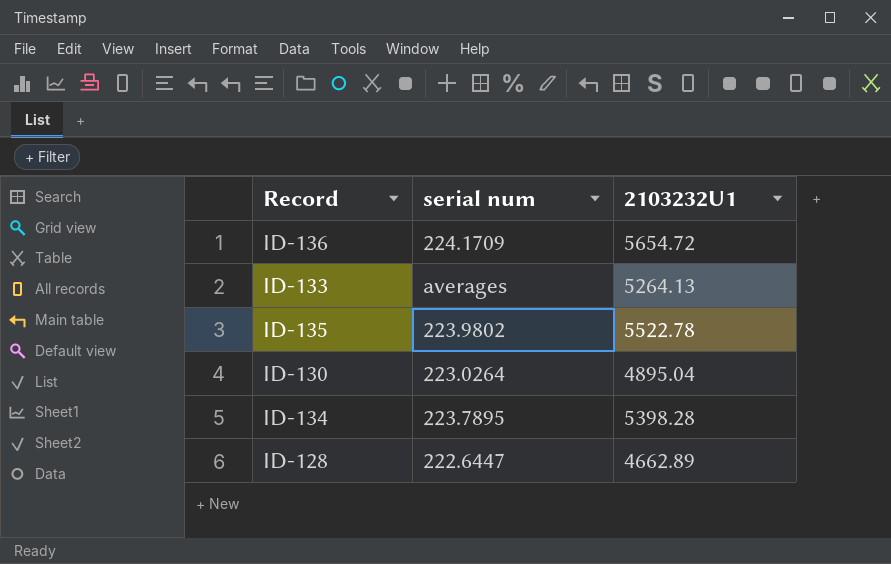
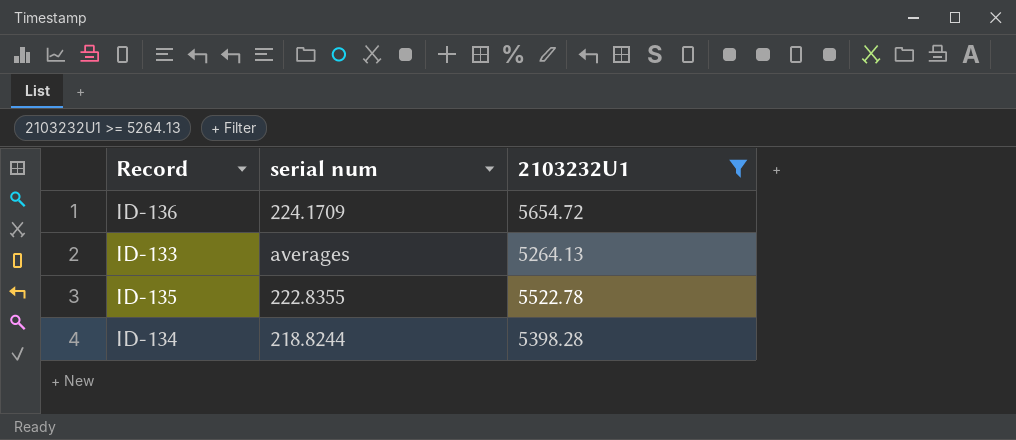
filter: none -> 2103232U1 >= 5264.13
ID-135 | serial num: 223.9802 -> 222.8355
ID-134 | serial num: 223.7895 -> 218.8244

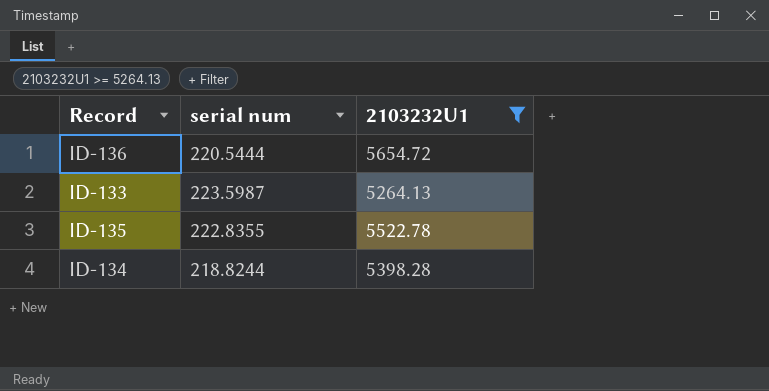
ID-136 | serial num: 224.1709 -> 220.5444
ID-133 | serial num: averages -> 223.5987

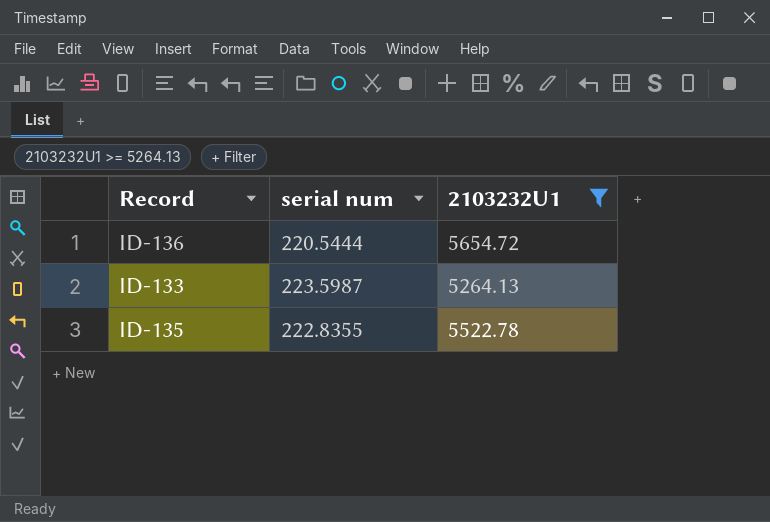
row ID-134: 218.8244 | 5398.28 -> none

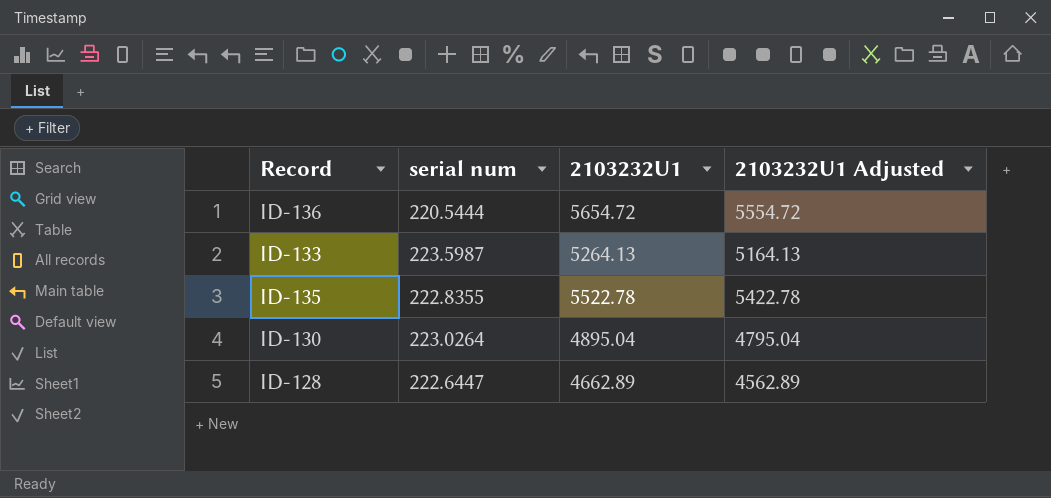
filter: 2103232U1 >= 5264.13 -> none
column 2103232U1 Adjusted | formula: none -> [2103232U1] - 100

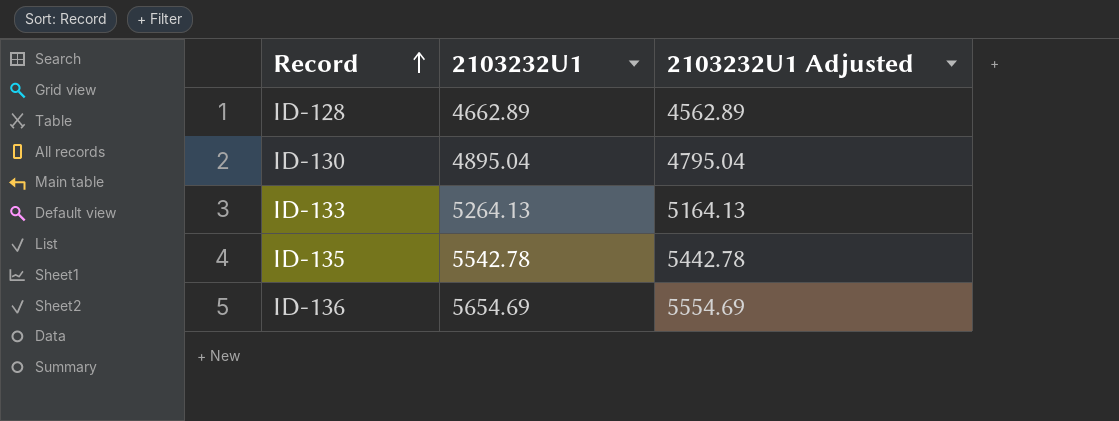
row order: none -> Record ascending
column serial num | position: 2 -> none
ID-135 | 2103232U1: 5522.78 -> 5542.78
ID-135 | 2103232U1 Adjusted: 5422.78 -> 5442.78
ID-136 | 2103232U1: 5654.72 -> 5654.69
ID-136 | 2103232U1 Adjusted: 5554.72 -> 5554.69

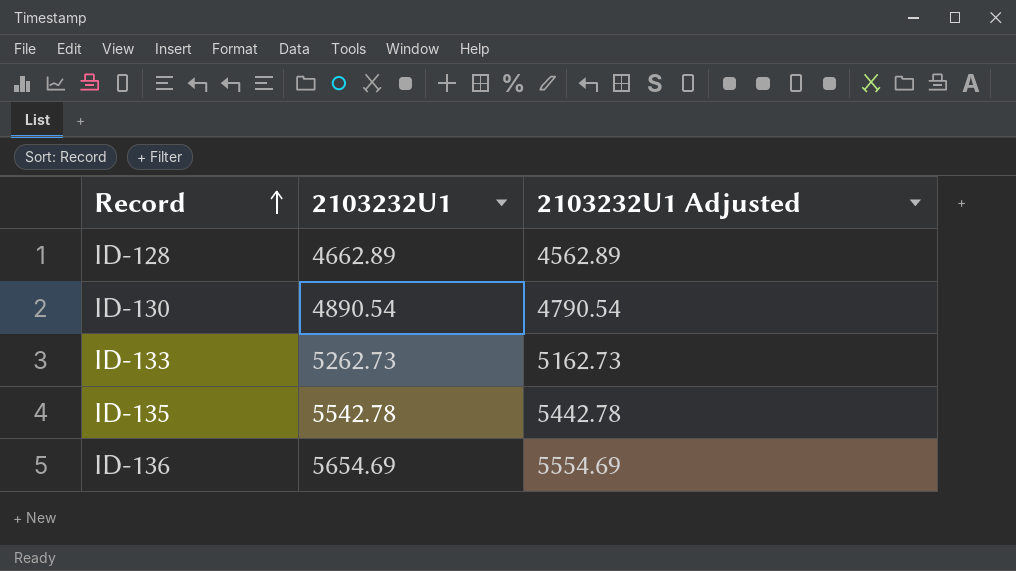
ID-130 | 2103232U1: 4895.04 -> 4890.54
ID-130 | 2103232U1 Adjusted: 4795.04 -> 4790.54
ID-133 | 2103232U1: 5264.13 -> 5262.73
ID-133 | 2103232U1 Adjusted: 5164.13 -> 5162.73

